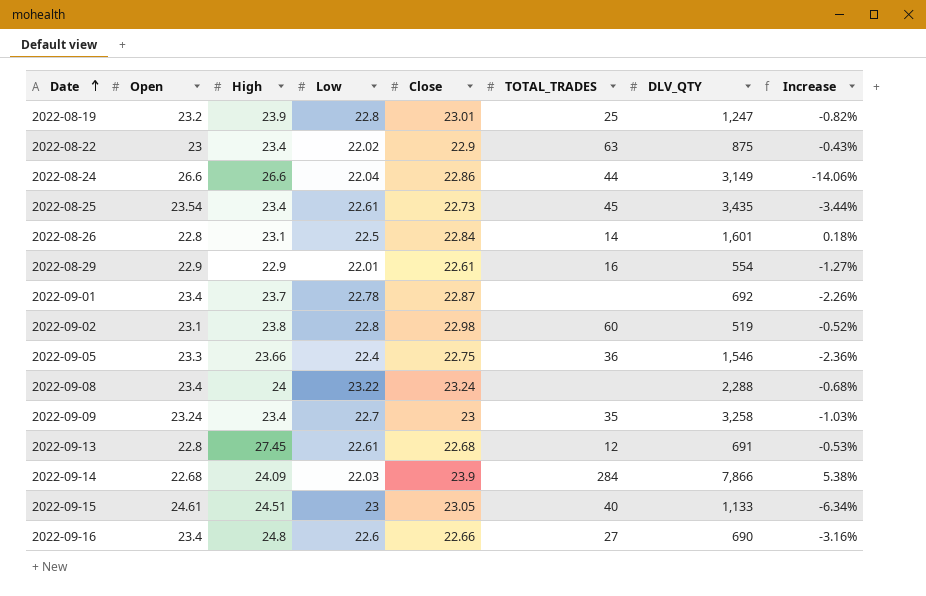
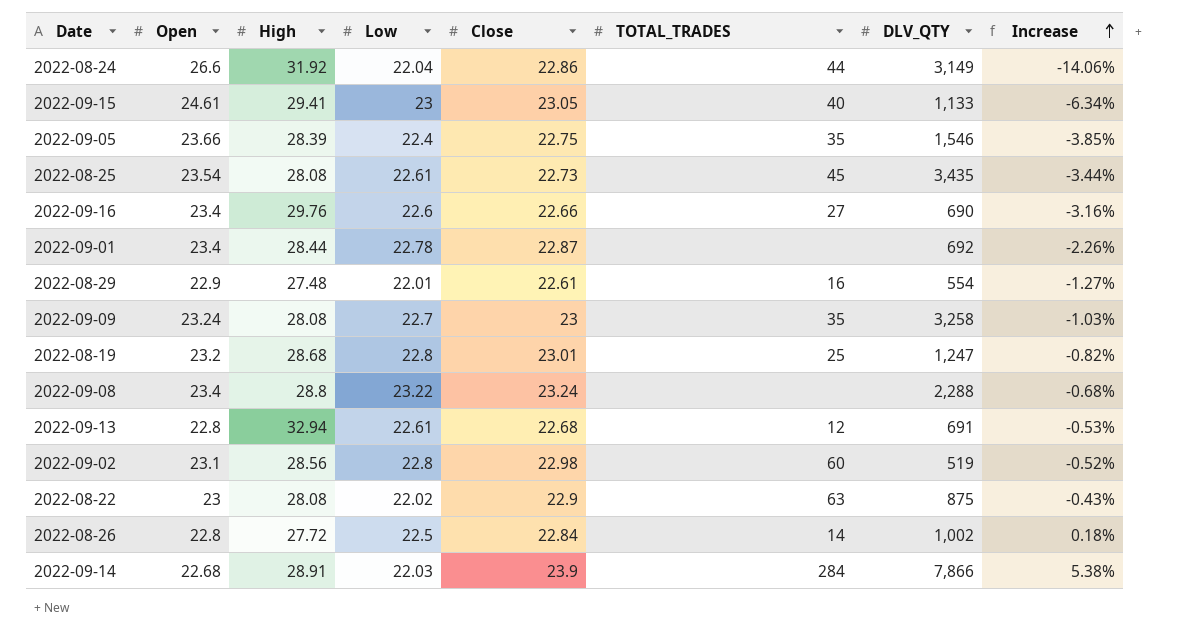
row order: Date ascending -> Increase ascending
2022-08-24 | High: 26.6 -> 31.92
2022-09-15 | High: 24.51 -> 29.41
2022-09-05 | Open: 23.3 -> 23.66
2022-09-05 | High: 23.66 -> 28.39
2022-09-05 | TOTAL_TRADES: 36 -> 35
2022-09-05 | Increase: -2.36% -> -3.85%
2022-08-25 | High: 23.4 -> 28.08
2022-09-16 | High: 24.8 -> 29.76
2022-09-01 | High: 23.7 -> 28.44
2022-08-29 | High: 22.9 -> 27.48
2022-09-09 | High: 23.4 -> 28.08
2022-08-19 | High: 23.9 -> 28.68
2022-09-08 | High: 24 -> 28.8
2022-09-13 | High: 27.45 -> 32.94
2022-09-02 | High: 23.8 -> 28.56
2022-08-22 | High: 23.4 -> 28.08
2022-08-26 | High: 23.1 -> 27.72
2022-08-26 | DLV_QTY: 1,601 -> 1,002
2022-09-14 | High: 24.09 -> 28.91

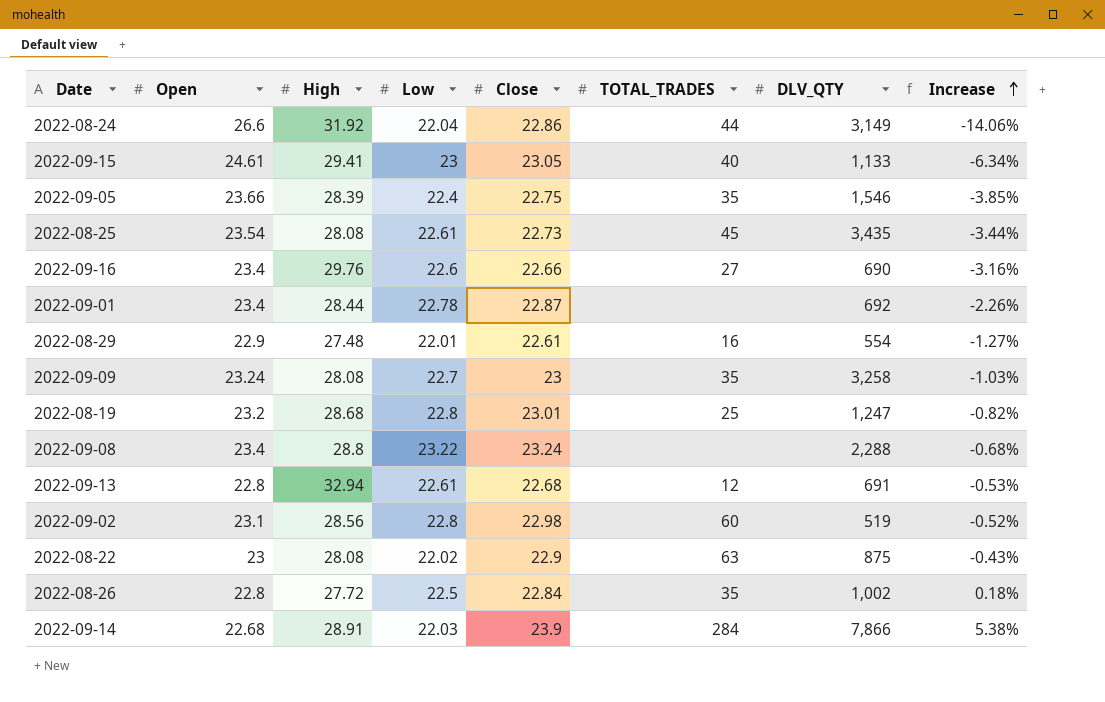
2022-08-26 | TOTAL_TRADES: 14 -> 35

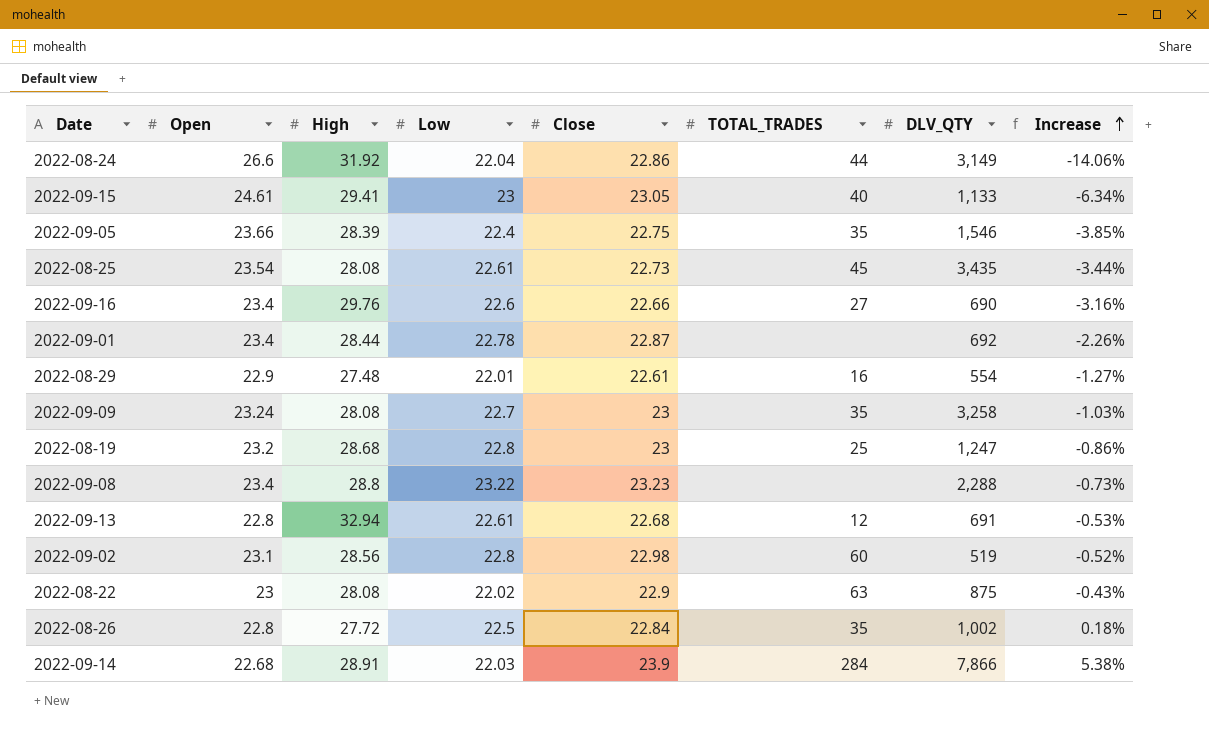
2022-08-19 | Close: 23.01 -> 23
2022-08-19 | Increase: -0.82% -> -0.86%
2022-09-08 | Close: 23.24 -> 23.23
2022-09-08 | Increase: -0.68% -> -0.73%

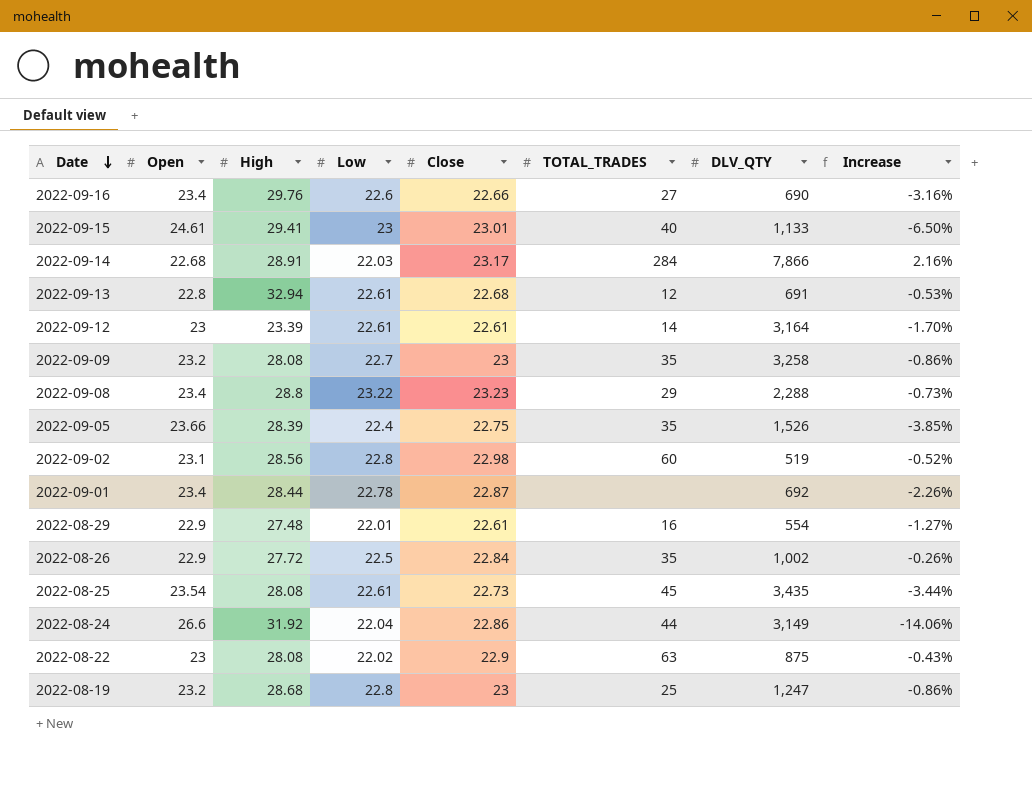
row order: Increase ascending -> Date descending
2022-09-15 | Close: 23.05 -> 23.01
2022-09-15 | Increase: -6.34% -> -6.50%
2022-09-14 | Close: 23.9 -> 23.17
2022-09-14 | Increase: 5.38% -> 2.16%
row 2022-09-12: none -> 23 | 23.39 | 22.61 | 22.61 | 14 | 3,164 | -1.70%
2022-09-09 | Open: 23.24 -> 23.2
2022-09-09 | Increase: -1.03% -> -0.86%
2022-09-08 | TOTAL_TRADES: none -> 29
2022-09-05 | DLV_QTY: 1,546 -> 1,526
2022-08-26 | Open: 22.8 -> 22.9
2022-08-26 | Increase: 0.18% -> -0.26%

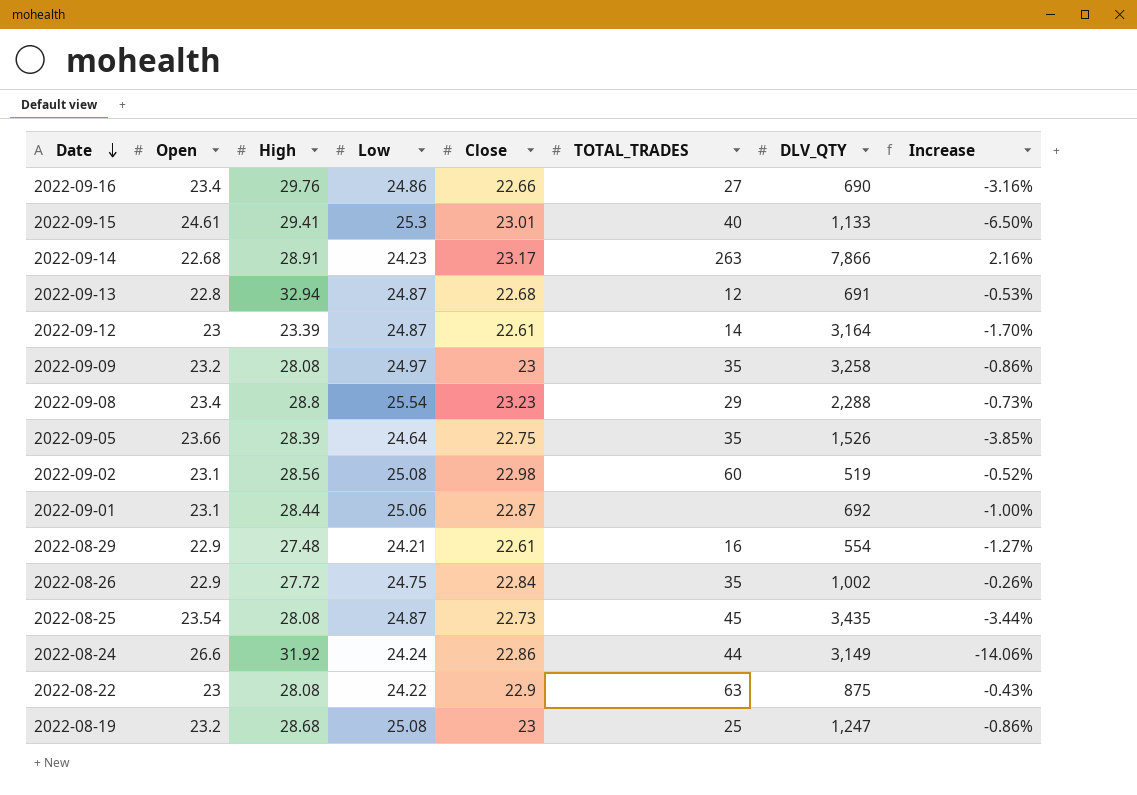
2022-09-16 | Low: 22.6 -> 24.86
2022-09-15 | Low: 23 -> 25.3
2022-09-14 | Low: 22.03 -> 24.23
2022-09-14 | TOTAL_TRADES: 284 -> 263
2022-09-13 | Low: 22.61 -> 24.87
2022-09-12 | Low: 22.61 -> 24.87
2022-09-09 | Low: 22.7 -> 24.97
2022-09-08 | Low: 23.22 -> 25.54
2022-09-05 | Low: 22.4 -> 24.64
2022-09-02 | Low: 22.8 -> 25.08
2022-09-01 | Open: 23.4 -> 23.1
2022-09-01 | Low: 22.78 -> 25.06
2022-09-01 | Increase: -2.26% -> -1.00%
2022-08-29 | Low: 22.01 -> 24.21
2022-08-26 | Low: 22.5 -> 24.75
2022-08-25 | Low: 22.61 -> 24.87
2022-08-24 | Low: 22.04 -> 24.24
2022-08-22 | Low: 22.02 -> 24.22
2022-08-19 | Low: 22.8 -> 25.08

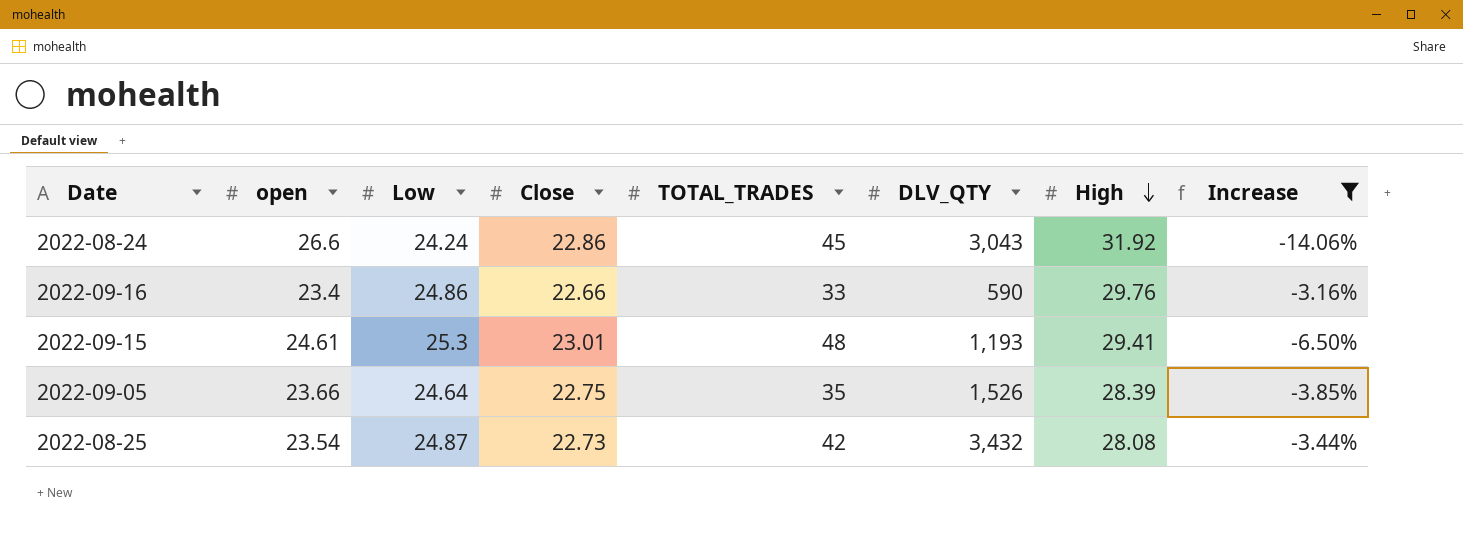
filter: none -> Increase <= -3.16%
row order: Date descending -> High descending
column name: Open -> open
column High | position: 3 -> 7
2022-08-24 | TOTAL_TRADES: 44 -> 45
2022-08-24 | DLV_QTY: 3,149 -> 3,043
2022-09-16 | TOTAL_TRADES: 27 -> 33
2022-09-16 | DLV_QTY: 690 -> 590
2022-09-15 | TOTAL_TRADES: 40 -> 48
2022-09-15 | DLV_QTY: 1,133 -> 1,193
2022-08-25 | TOTAL_TRADES: 45 -> 42
2022-08-25 | DLV_QTY: 3,435 -> 3,432

